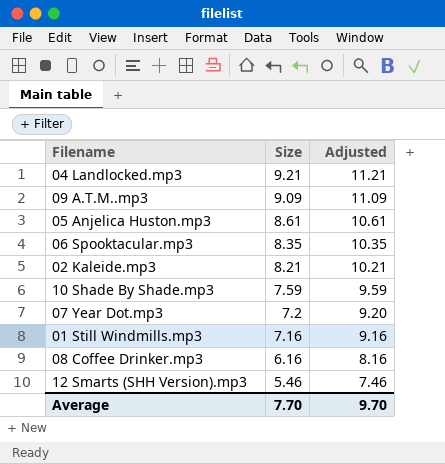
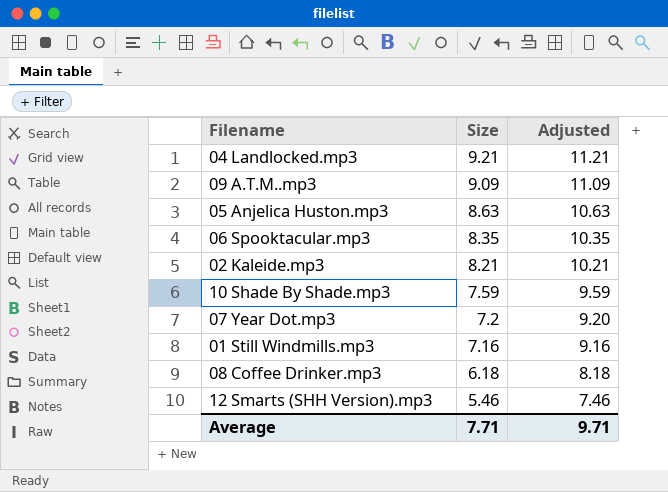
05 Anjelica Huston.mp3 | Size: 8.61 -> 8.63
05 Anjelica Huston.mp3 | Adjusted: 10.61 -> 10.63
08 Coffee Drinker.mp3 | Size: 6.16 -> 6.18
08 Coffee Drinker.mp3 | Adjusted: 8.16 -> 8.18
Average | Size: 7.70 -> 7.71
Average | Adjusted: 9.70 -> 9.71

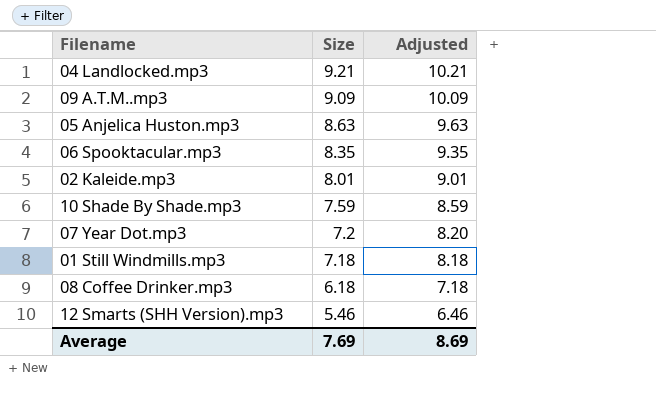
column Adjusted | formula: [Size] + 2 -> [Size] + 1
02 Kaleide.mp3 | Size: 8.21 -> 8.01
01 Still Windmills.mp3 | Size: 7.16 -> 7.18
Average | Size: 7.71 -> 7.69
Average | Adjusted: 9.71 -> 8.69

